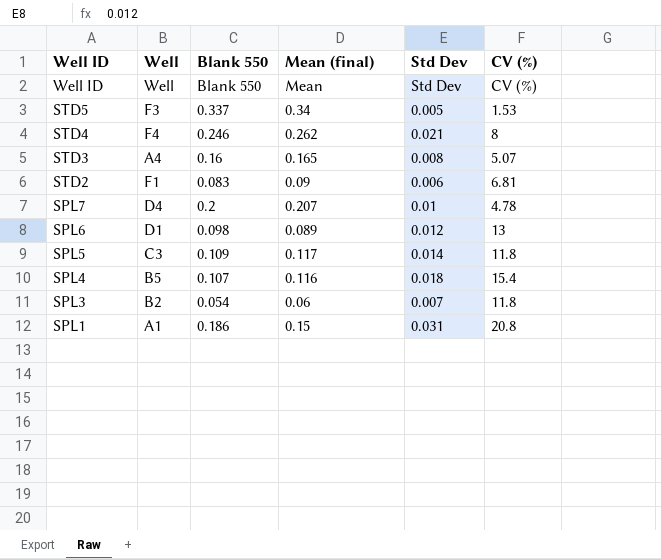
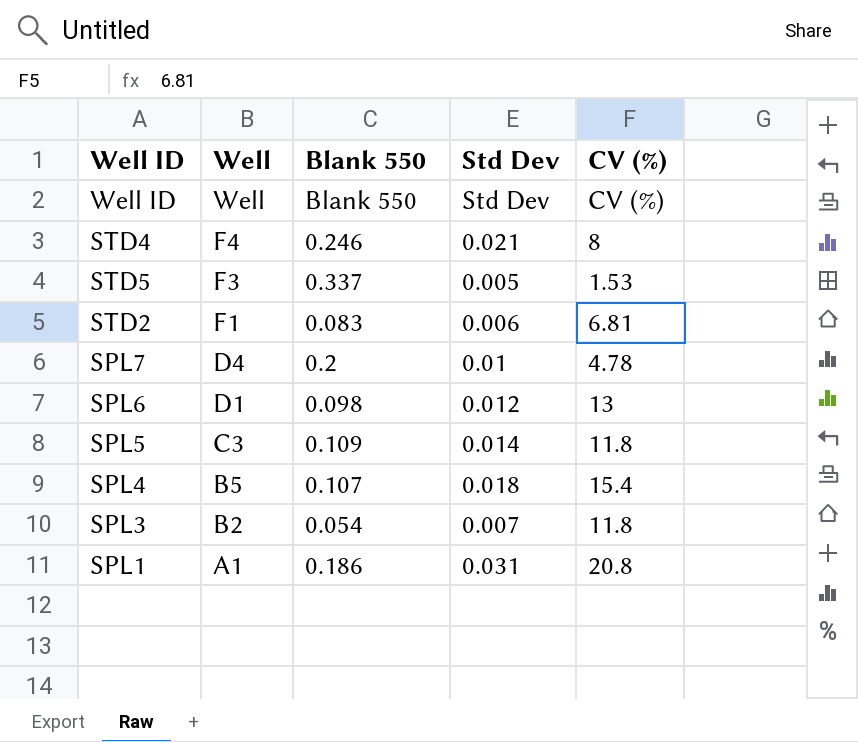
row order: Well ID descending -> Well descending
column Mean (final) | position: 4 -> none
row STD3: A4 | 0.16 | 0.165 | 0.008 | 5.07 -> none

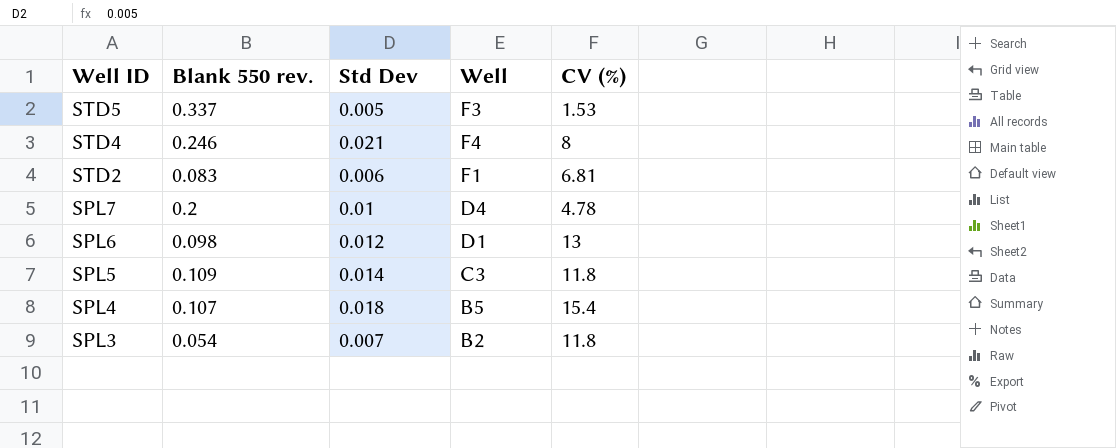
row order: Well descending -> Well ID descending
column name: Blank 550 -> Blank 550 rev.
column Well | position: 2 -> 4
row Well ID: Well | Blank 550 | Std Dev | CV (%) -> none
row SPL1: A1 | 0.186 | 0.031 | 20.8 -> none

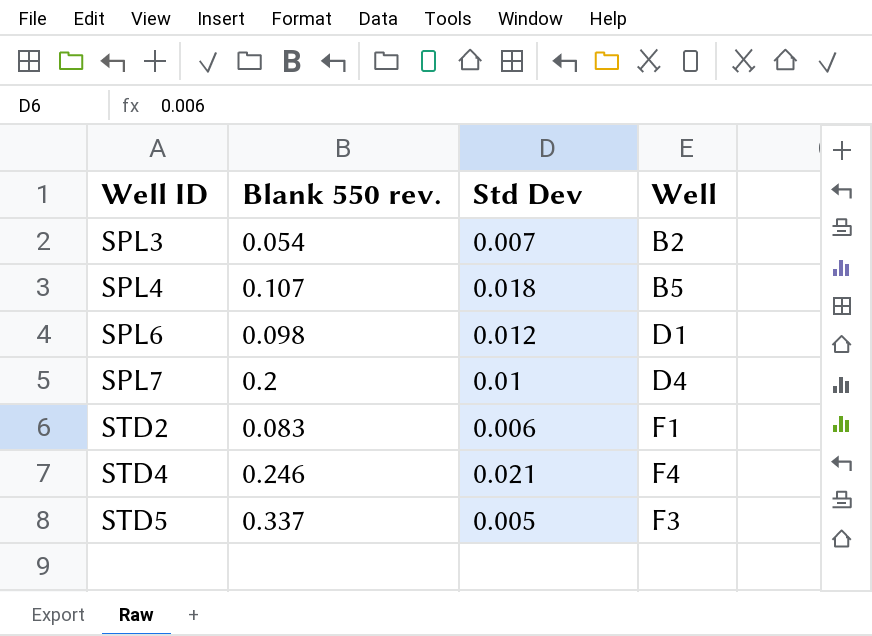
row order: Well ID descending -> Well ID ascending
column CV (%) | position: 5 -> none
row SPL5: 0.109 | 0.014 | C3 | 11.8 -> none

